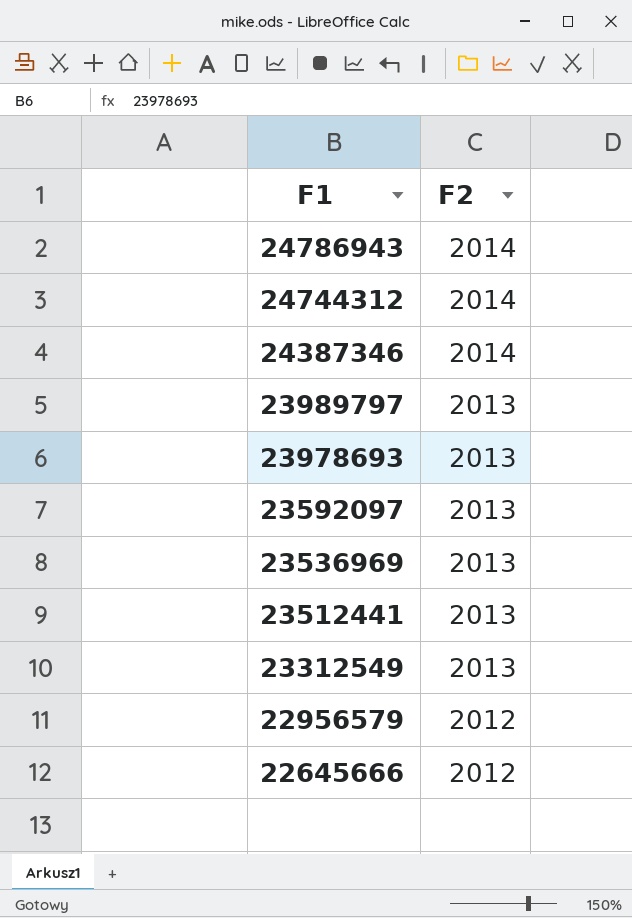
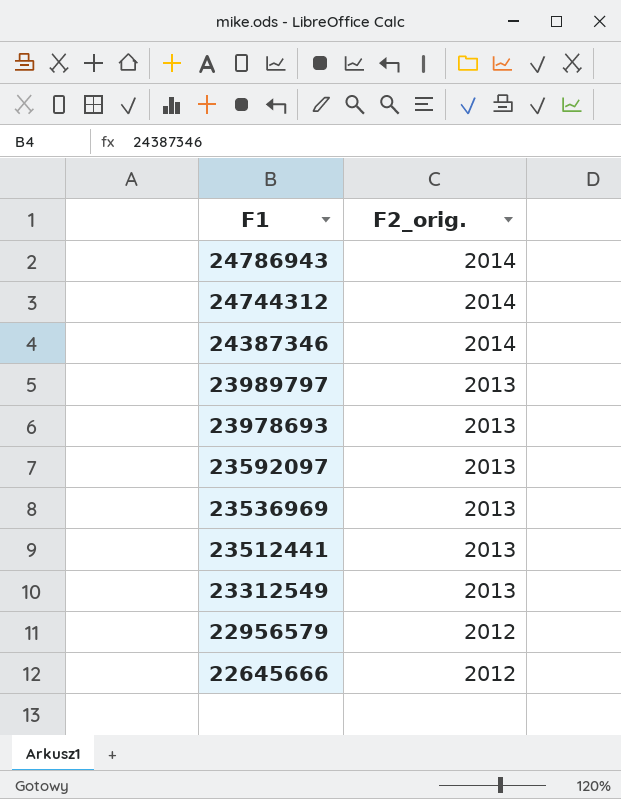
column name: F2 -> F2_orig.

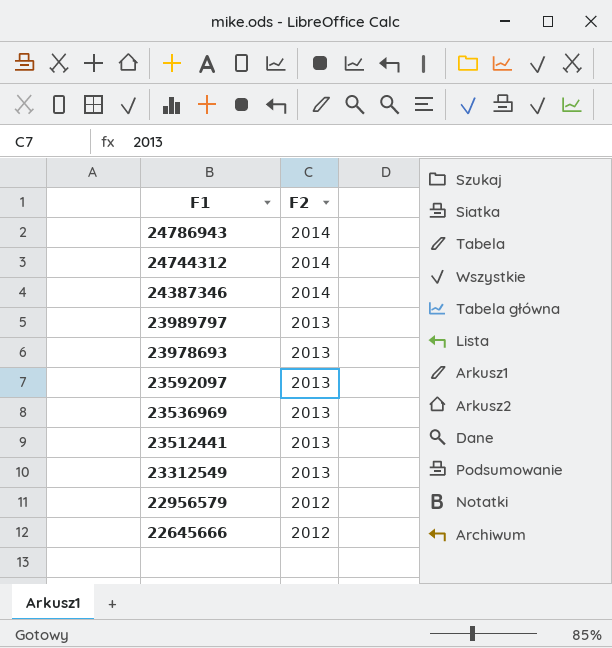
column name: F2_orig. -> F2

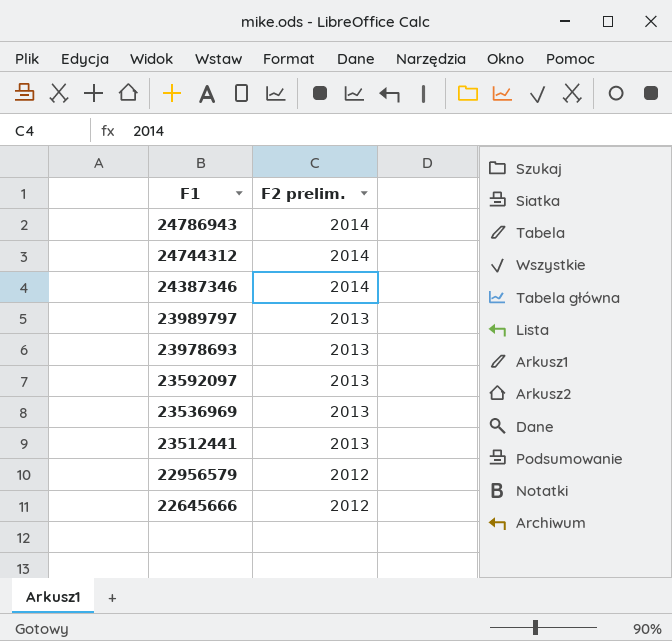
column name: F2 -> F2 prelim.
row 23312549: 2013 -> none

